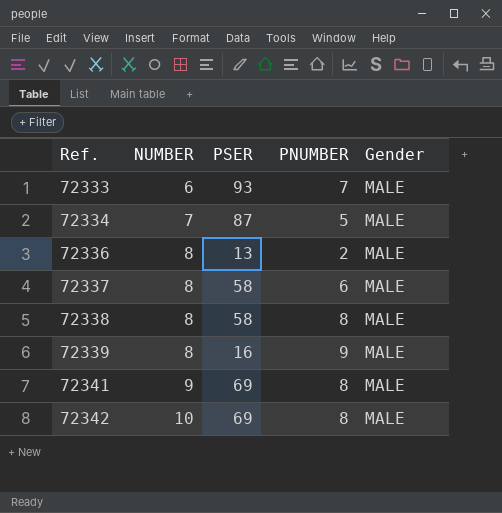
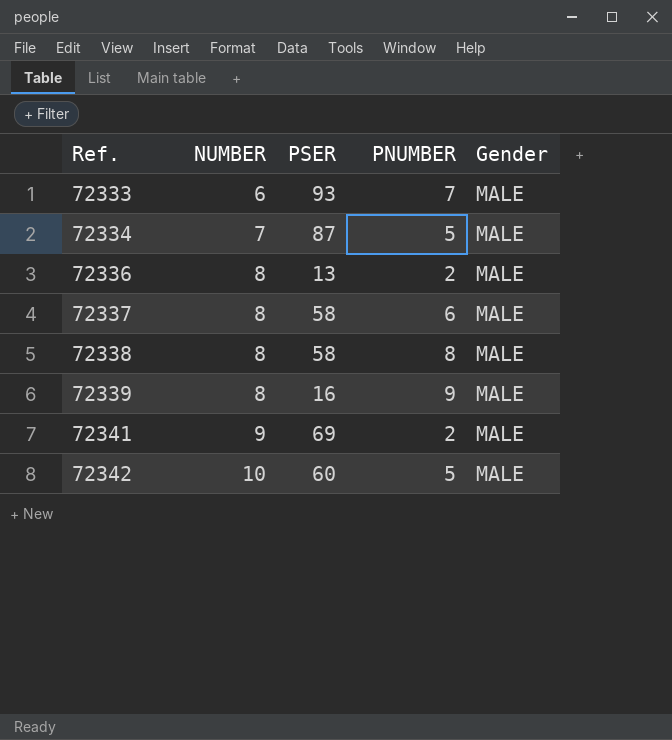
72341 | PNUMBER: 8 -> 2
72342 | PSER: 69 -> 60
72342 | PNUMBER: 8 -> 5

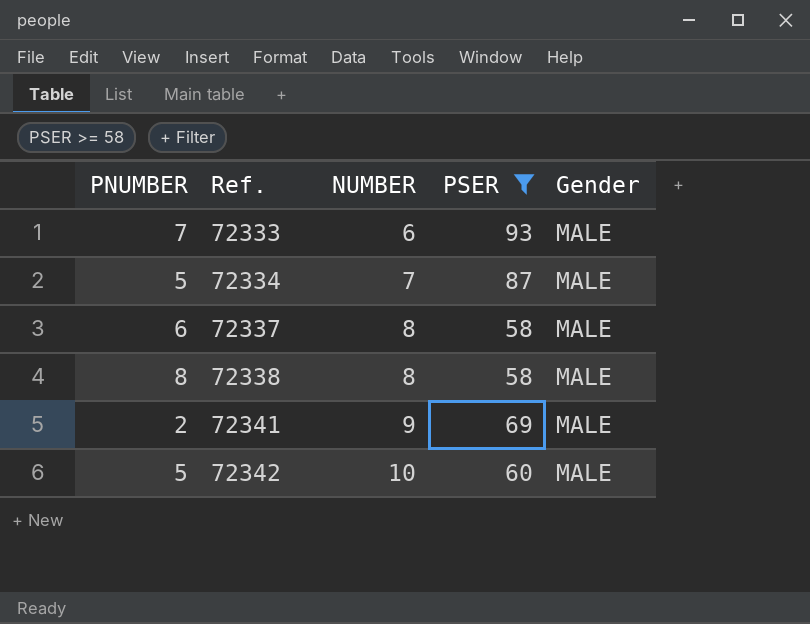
filter: none -> PSER >= 58
column PNUMBER | position: 4 -> 1

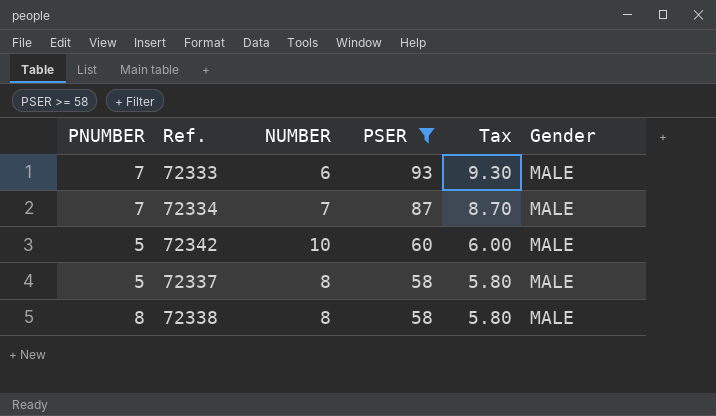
row order: Ref. ascending -> PSER descending
column Tax | formula: none -> [PSER] * 0.1
row 72341: 2 | 9 | 69 | MALE -> none
72334 | PNUMBER: 5 -> 7
72337 | PNUMBER: 6 -> 5

